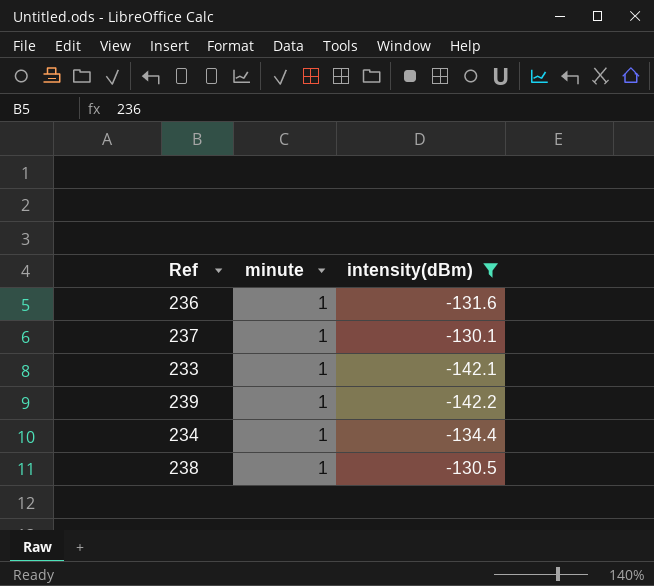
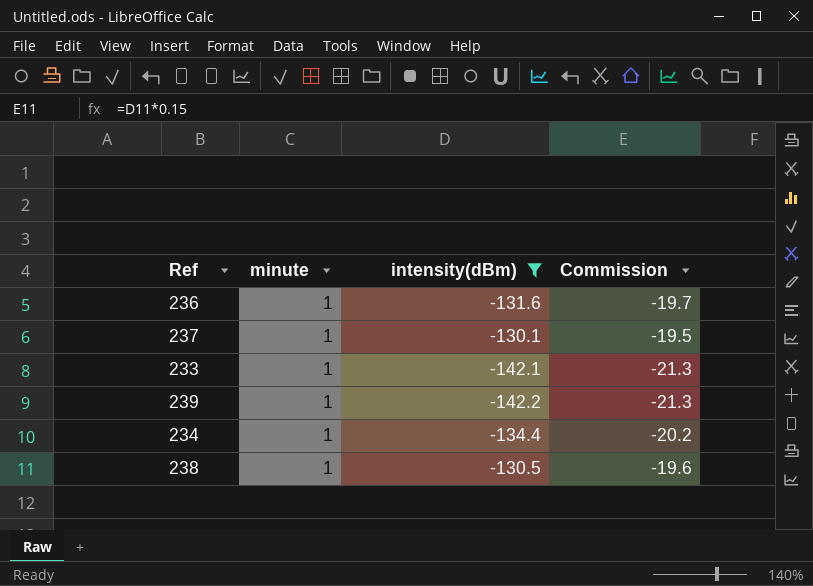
column Commission | formula: none -> [intensity(dBm)] * 0.15

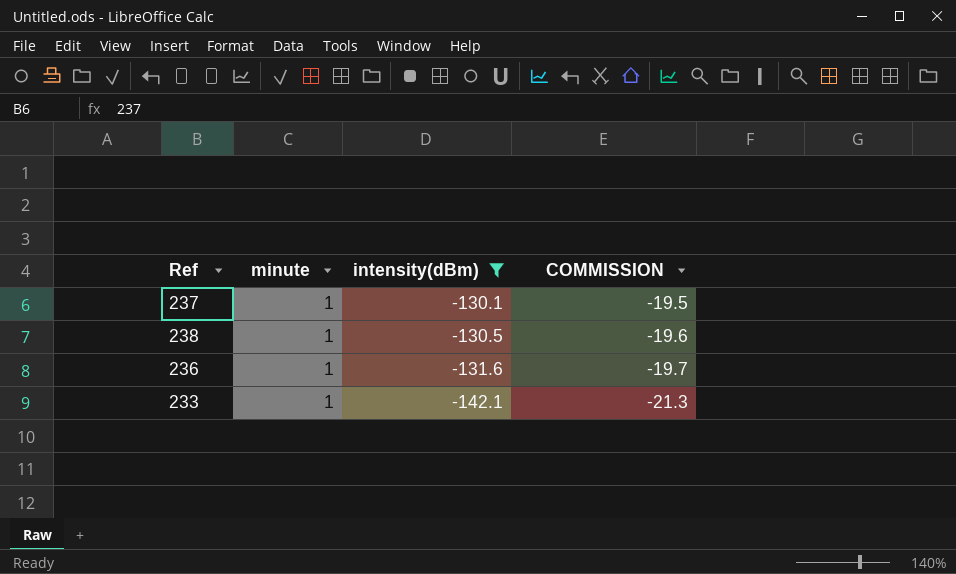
row order: none -> intensity(dBm) descending
column name: Commission -> COMMISSION
row 239: 1 | -142.2 | -21.3 -> none
row 234: 1 | -134.4 | -20.2 -> none

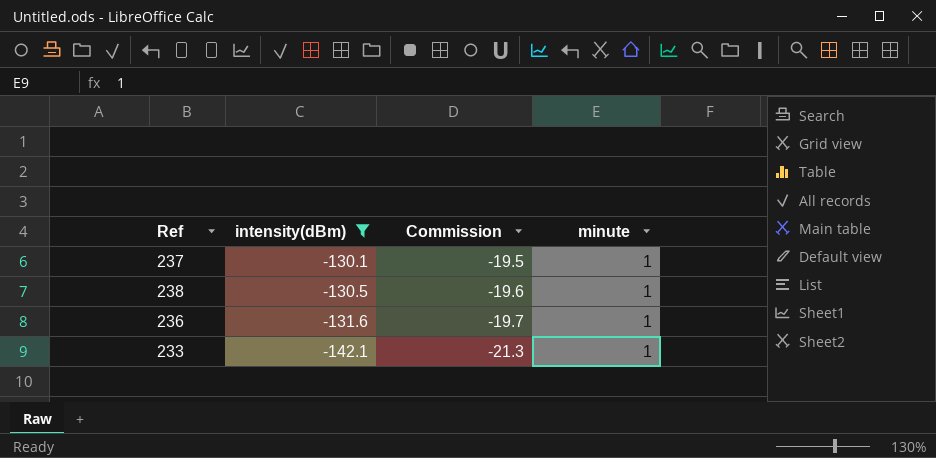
column name: COMMISSION -> Commission
column minute | position: 2 -> 4

